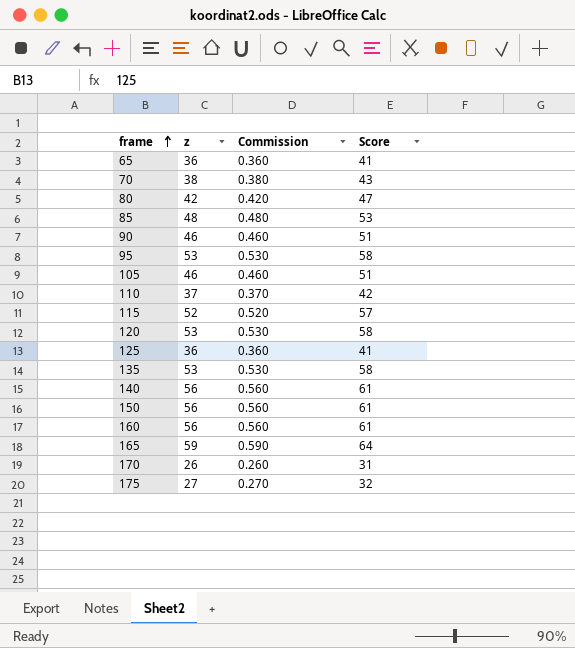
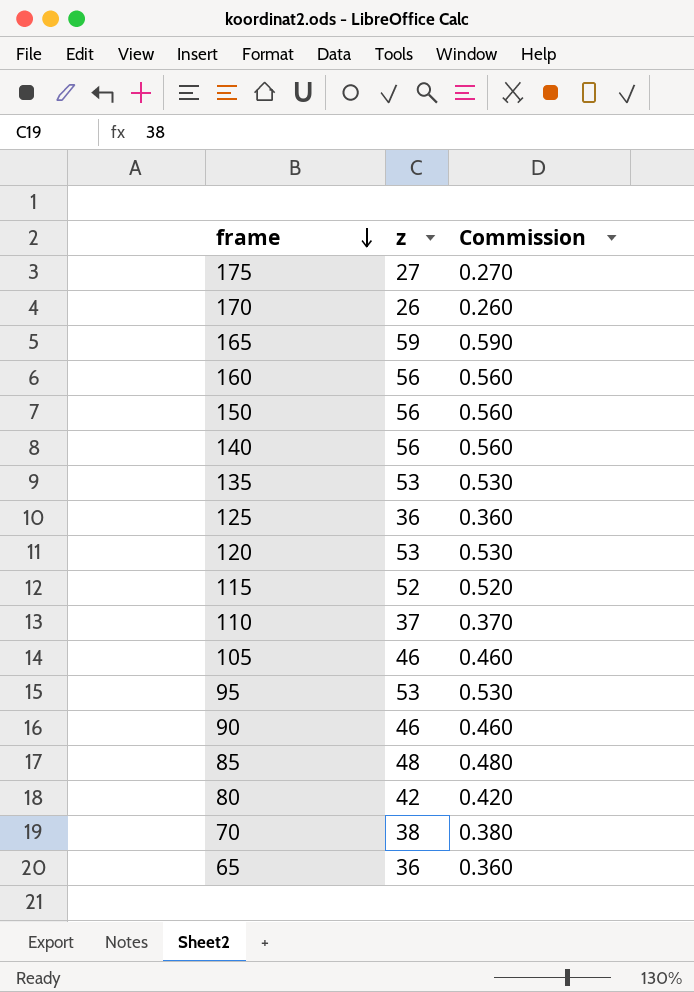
row order: frame ascending -> frame descending
column Score | formula: [z] + 5 -> none

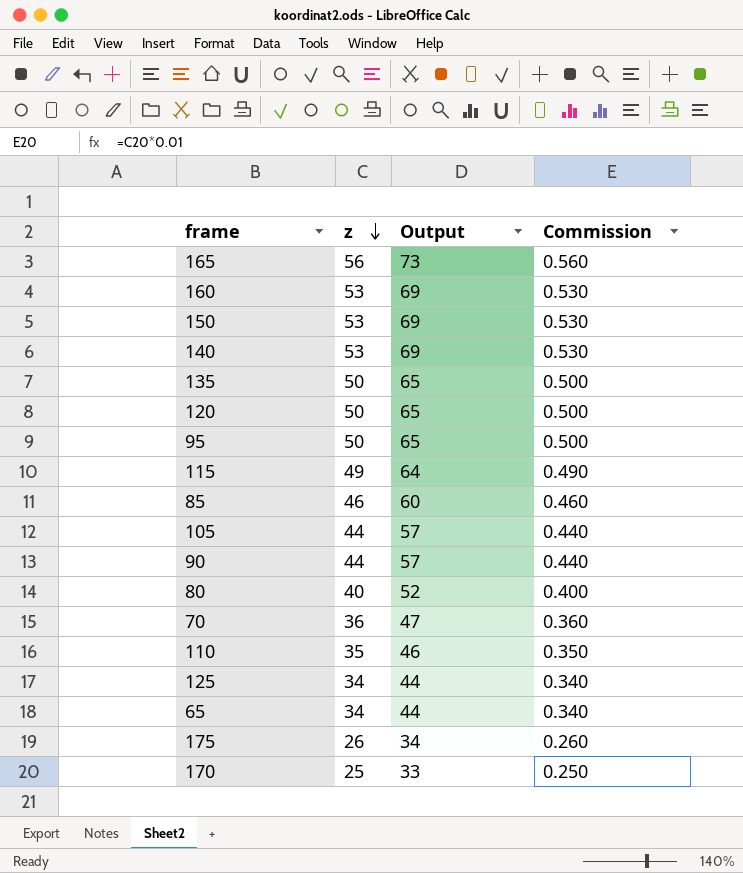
row order: frame descending -> z descending
column Output | formula: none -> [z] * 1.3
165 | z: 59 -> 56
165 | Commission: 0.590 -> 0.560
160 | z: 56 -> 53
160 | Commission: 0.560 -> 0.530
150 | z: 56 -> 53
150 | Commission: 0.560 -> 0.530
140 | z: 56 -> 53
140 | Commission: 0.560 -> 0.530
135 | z: 53 -> 50
135 | Commission: 0.530 -> 0.500
120 | z: 53 -> 50
120 | Commission: 0.530 -> 0.500
95 | z: 53 -> 50
95 | Commission: 0.530 -> 0.500
115 | z: 52 -> 49
115 | Commission: 0.520 -> 0.490
85 | z: 48 -> 46
85 | Commission: 0.480 -> 0.460
105 | z: 46 -> 44
105 | Commission: 0.460 -> 0.440
90 | z: 46 -> 44
90 | Commission: 0.460 -> 0.440
80 | z: 42 -> 40
80 | Commission: 0.420 -> 0.400
70 | z: 38 -> 36
70 | Commission: 0.380 -> 0.360
110 | z: 37 -> 35
110 | Commission: 0.370 -> 0.350
125 | z: 36 -> 34
125 | Commission: 0.360 -> 0.340
65 | z: 36 -> 34
65 | Commission: 0.360 -> 0.340
175 | z: 27 -> 26
175 | Commission: 0.270 -> 0.260
170 | z: 26 -> 25
170 | Commission: 0.260 -> 0.250

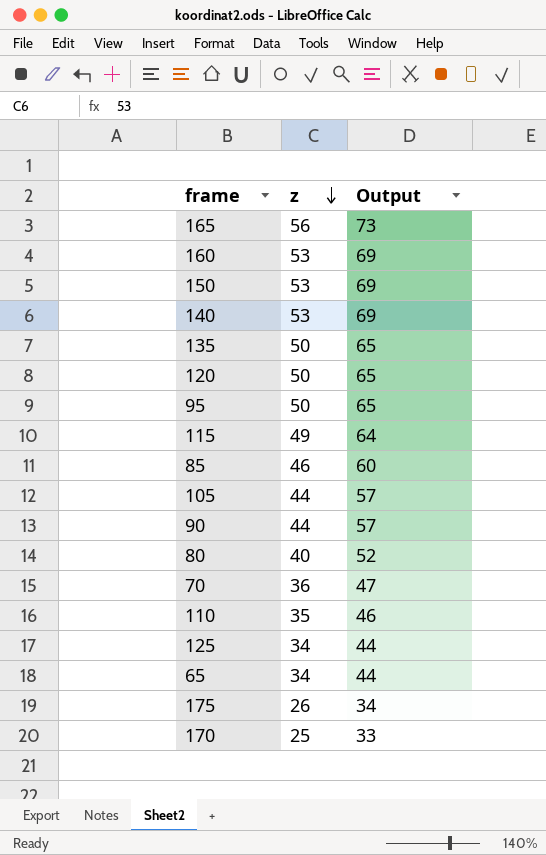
column Commission | formula: [z] * 0.01 -> none

